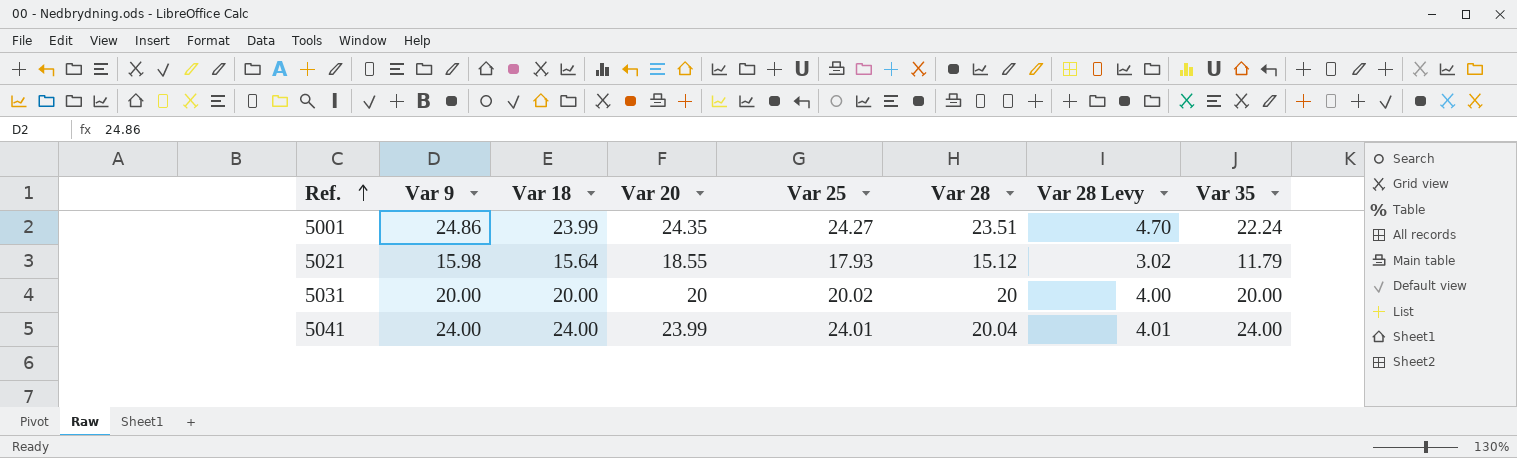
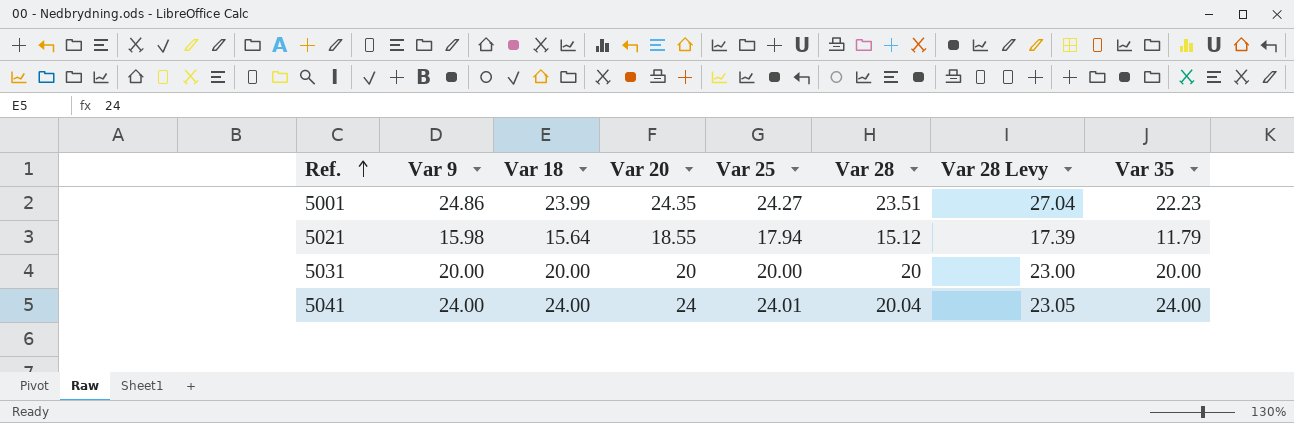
column Var 28 Levy | formula: [Var 28] * 0.2 -> [Var 28] * 1.15
5001 | Var 35: 22.24 -> 22.23
5021 | Var 25: 17.93 -> 17.94
5031 | Var 25: 20.02 -> 20.00
5041 | Var 20: 23.99 -> 24

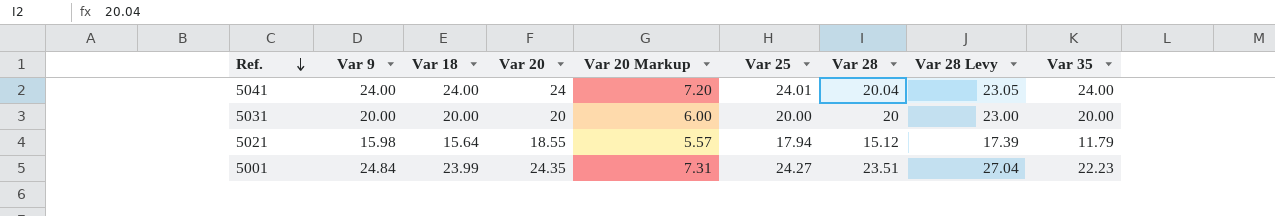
row order: Ref. ascending -> Ref. descending
column Var 20 Markup | formula: none -> [Var 20] * 0.3
5001 | Var 9: 24.86 -> 24.84

